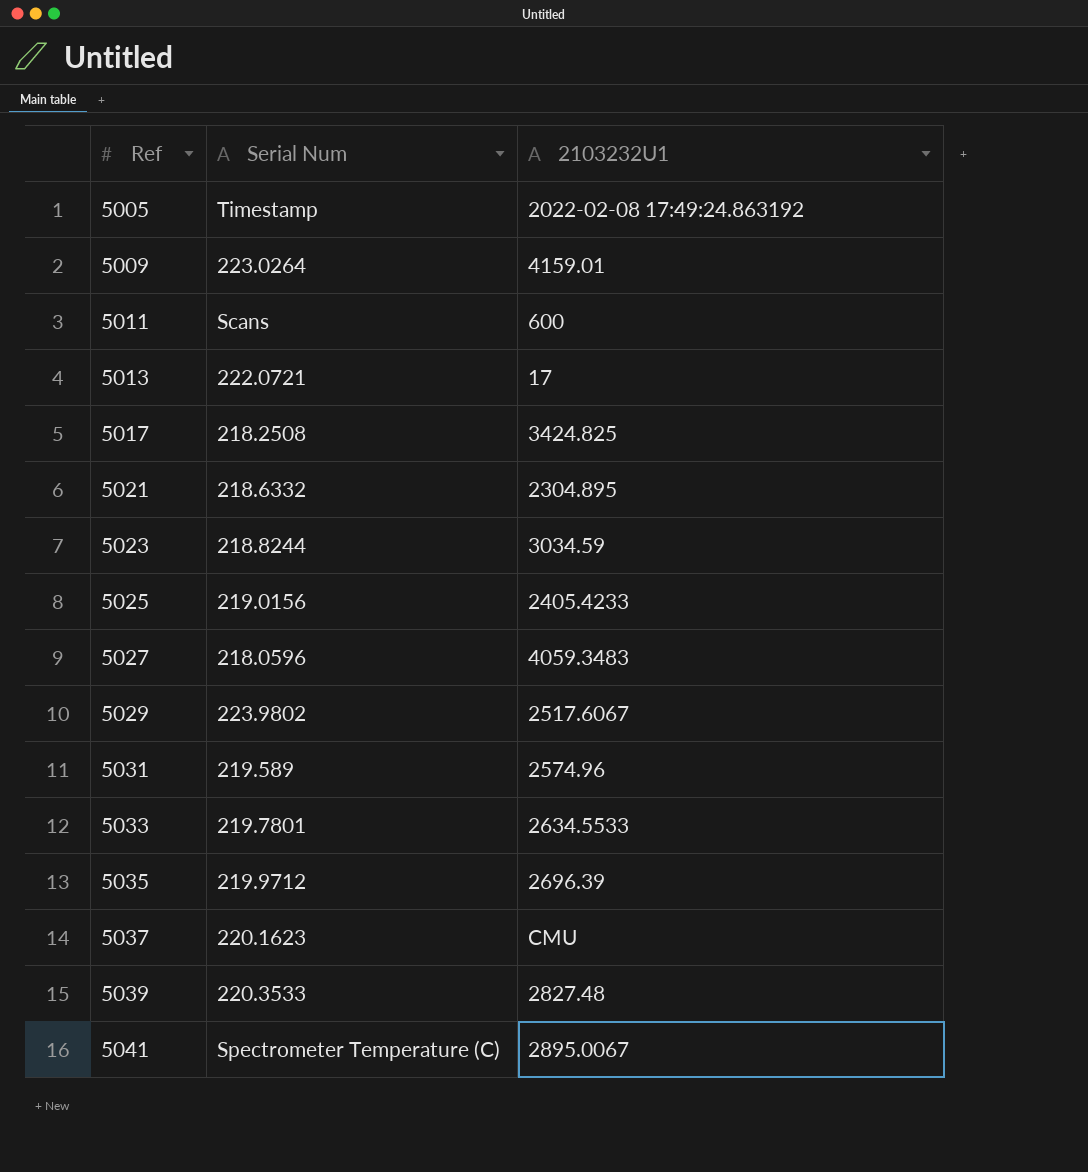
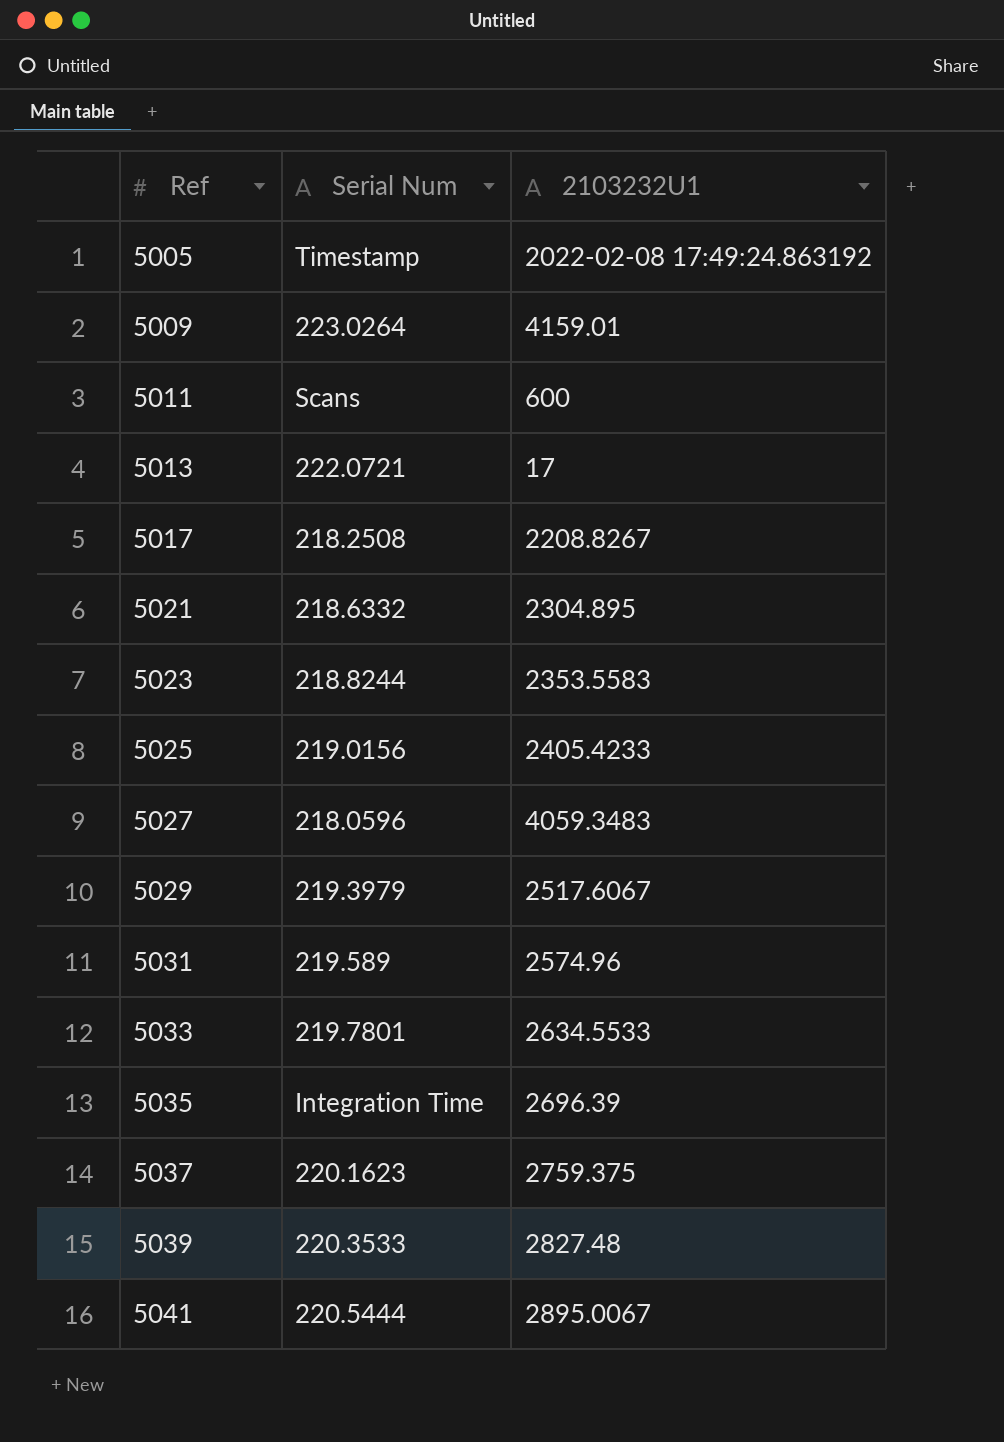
5017 | 2103232U1: 3424.825 -> 2208.8267
5023 | 2103232U1: 3034.59 -> 2353.5583
5029 | Serial Num: 223.9802 -> 219.3979
5035 | Serial Num: 219.9712 -> Integration Time
5037 | 2103232U1: CMU -> 2759.375
5041 | Serial Num: Spectrometer Temperature (C) -> 220.5444

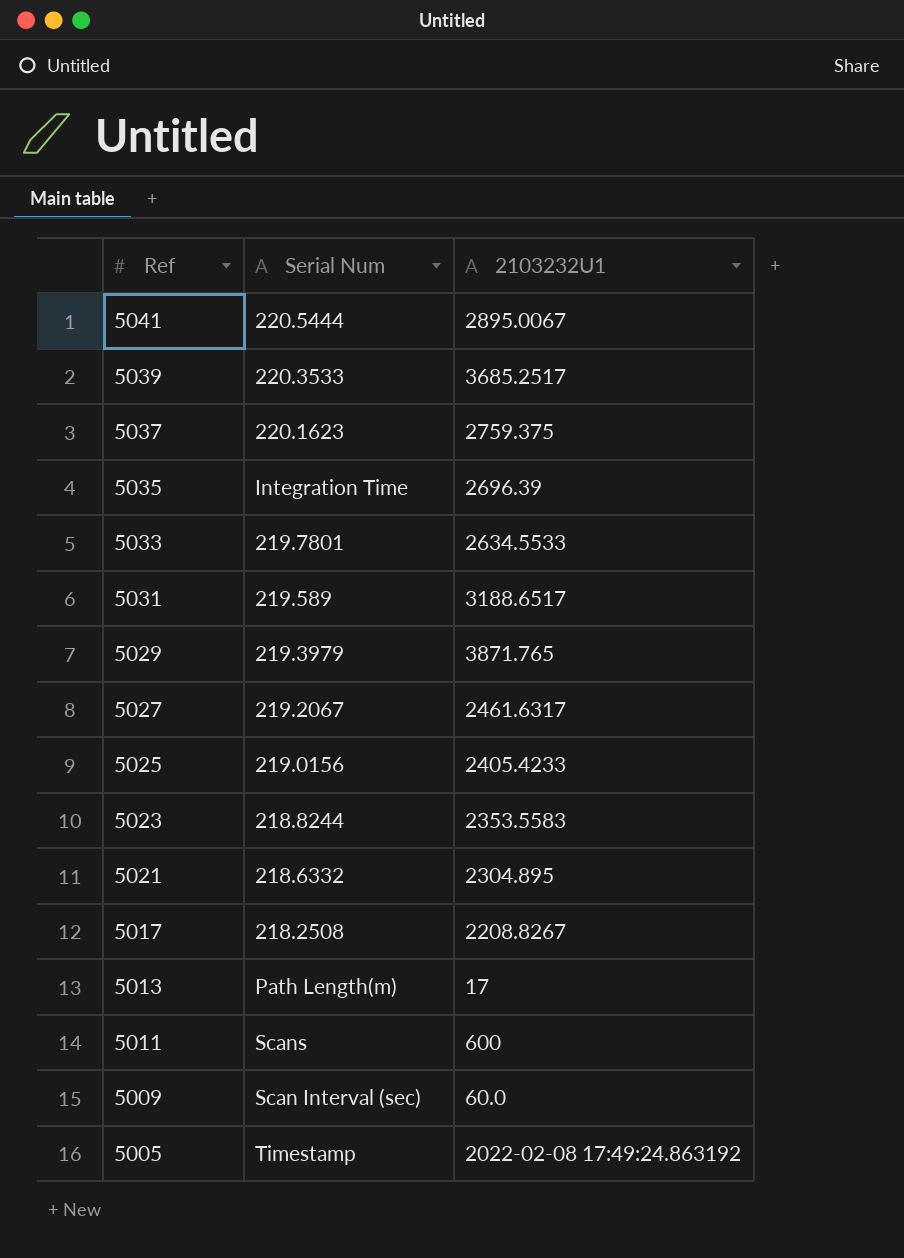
row order: Ref ascending -> Ref descending
5039 | 2103232U1: 2827.48 -> 3685.2517
5031 | 2103232U1: 2574.96 -> 3188.6517
5029 | 2103232U1: 2517.6067 -> 3871.765
5027 | Serial Num: 218.0596 -> 219.2067
5027 | 2103232U1: 4059.3483 -> 2461.6317
5013 | Serial Num: 222.0721 -> Path Length(m)
5009 | Serial Num: 223.0264 -> Scan Interval (sec)
5009 | 2103232U1: 4159.01 -> 60.0

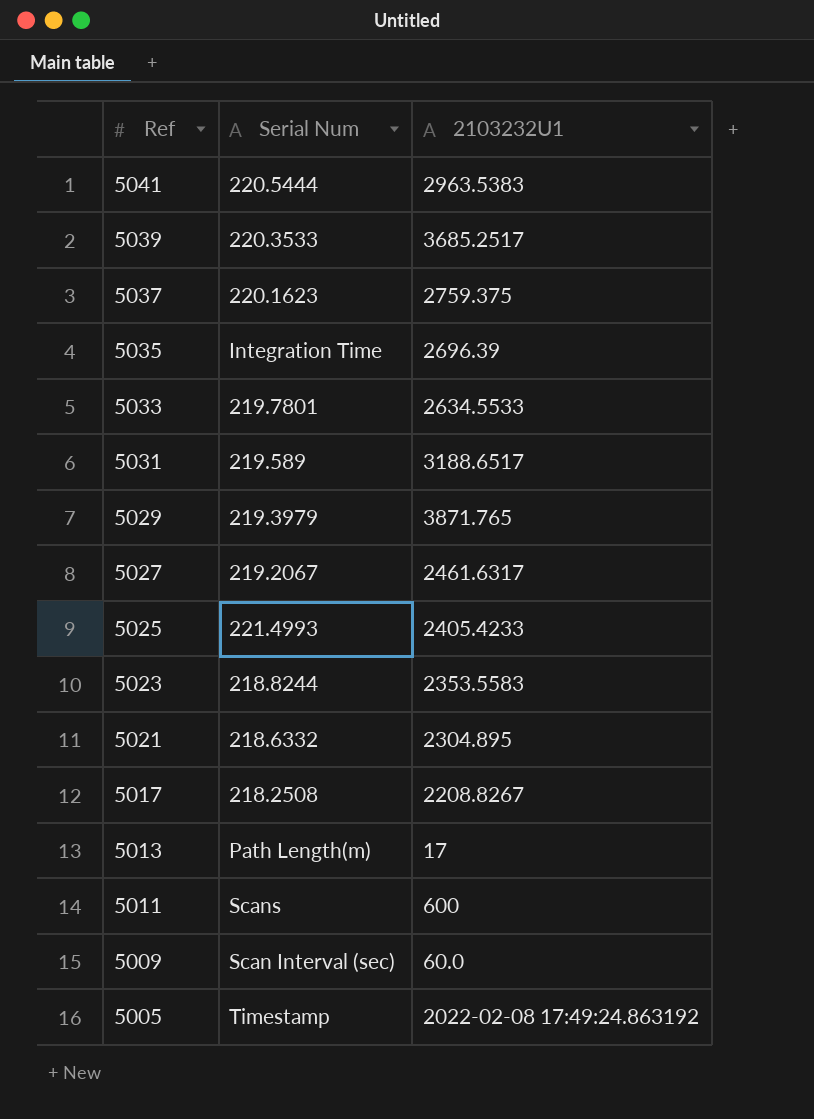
5041 | 2103232U1: 2895.0067 -> 2963.5383
5025 | Serial Num: 219.0156 -> 221.4993

